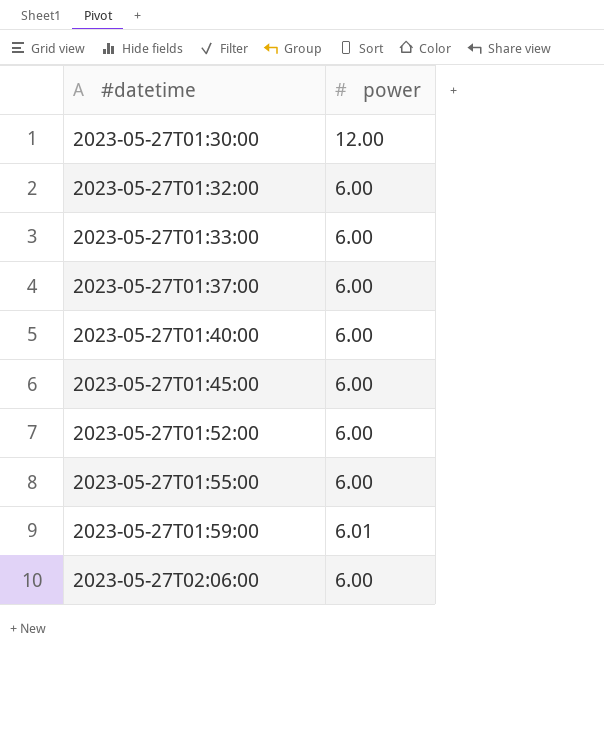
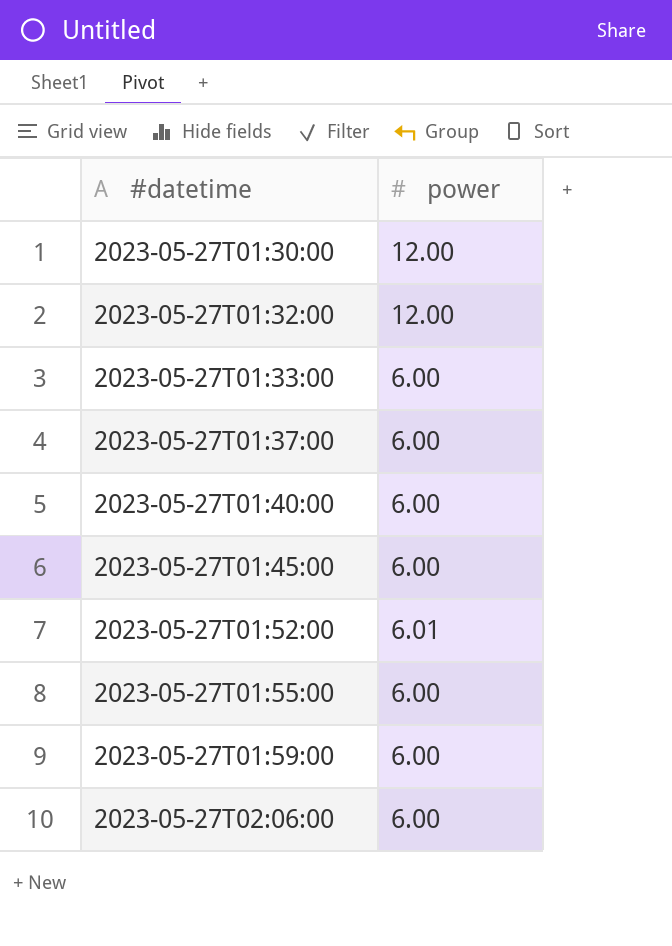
2023-05-27T01:32:00 | power: 6.00 -> 12.00
2023-05-27T01:52:00 | power: 6.00 -> 6.01
2023-05-27T01:59:00 | power: 6.01 -> 6.00

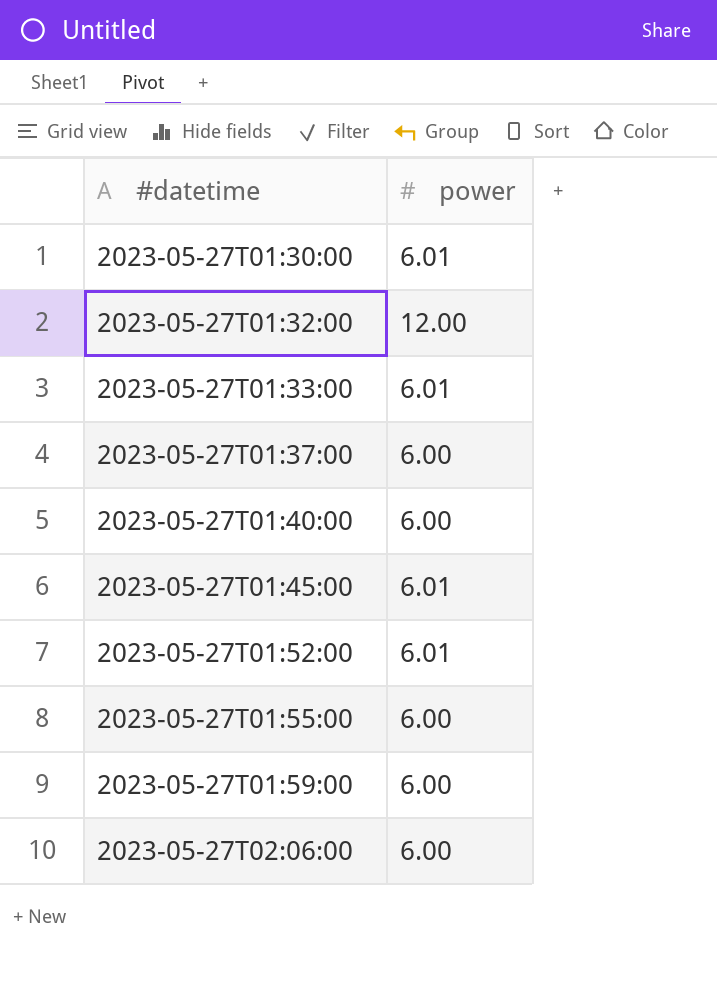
2023-05-27T01:30:00 | power: 12.00 -> 6.01
2023-05-27T01:33:00 | power: 6.00 -> 6.01
2023-05-27T01:45:00 | power: 6.00 -> 6.01

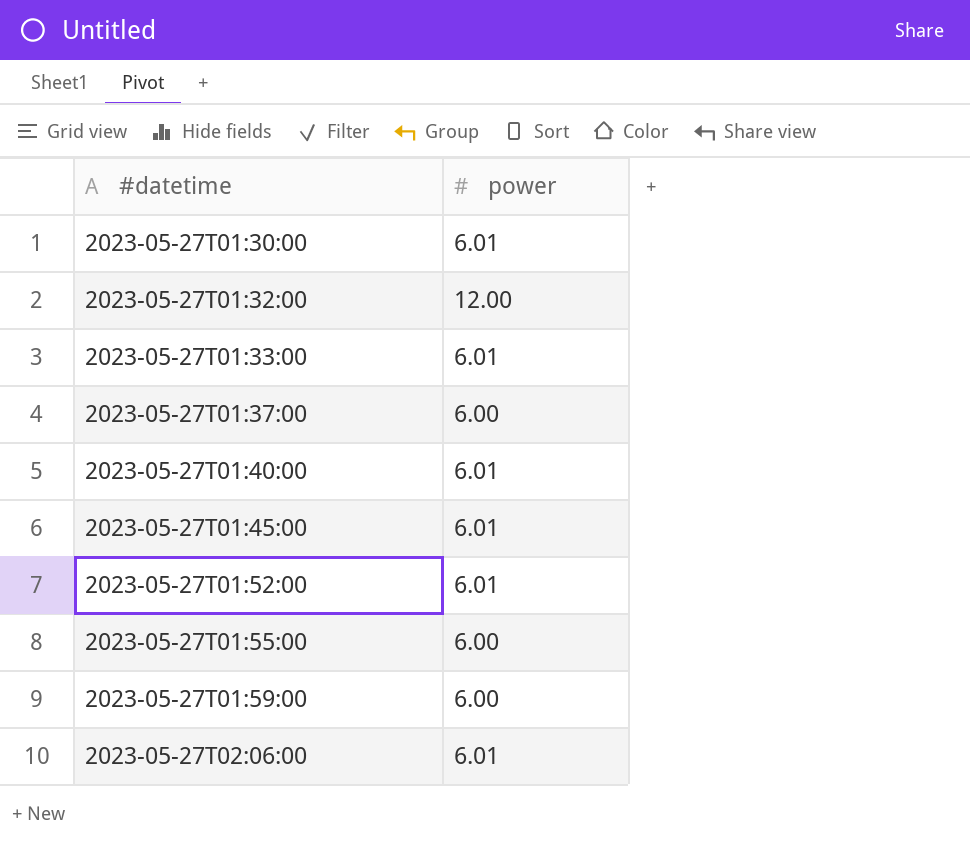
2023-05-27T01:40:00 | power: 6.00 -> 6.01
2023-05-27T02:06:00 | power: 6.00 -> 6.01

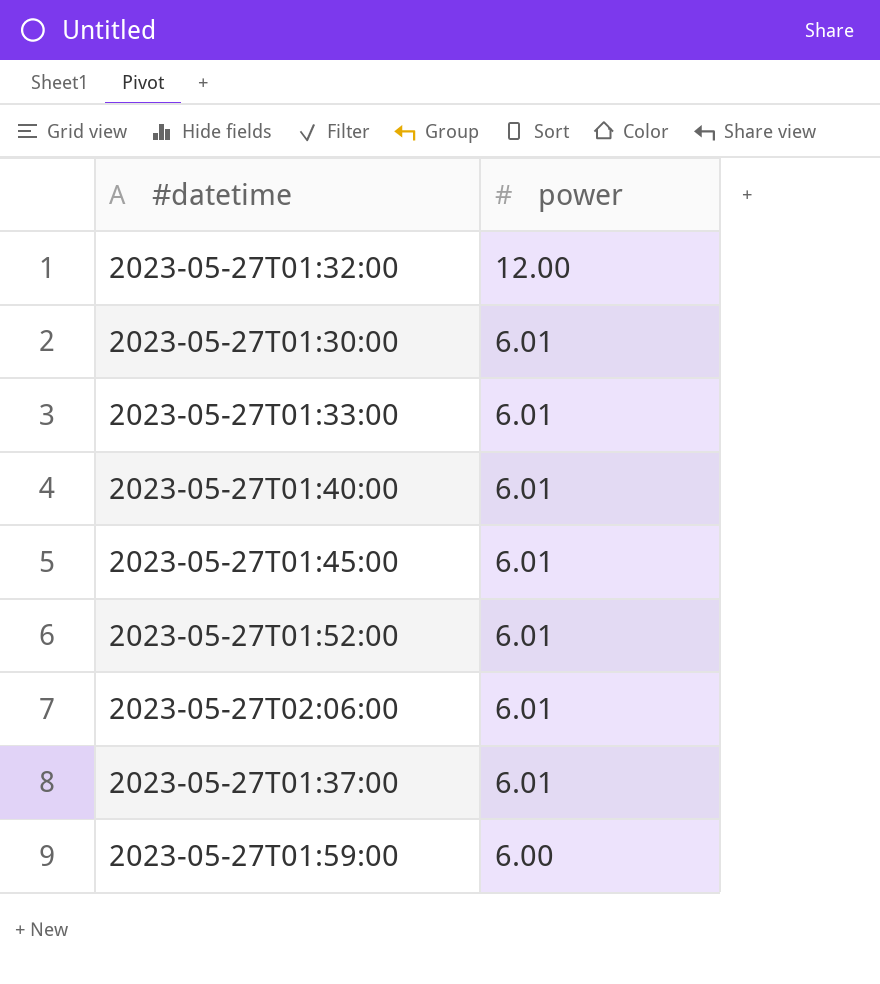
row order: #datetime ascending -> power descending
row 2023-05-27T01:55:00: 6.00 -> none
2023-05-27T01:37:00 | power: 6.00 -> 6.01

